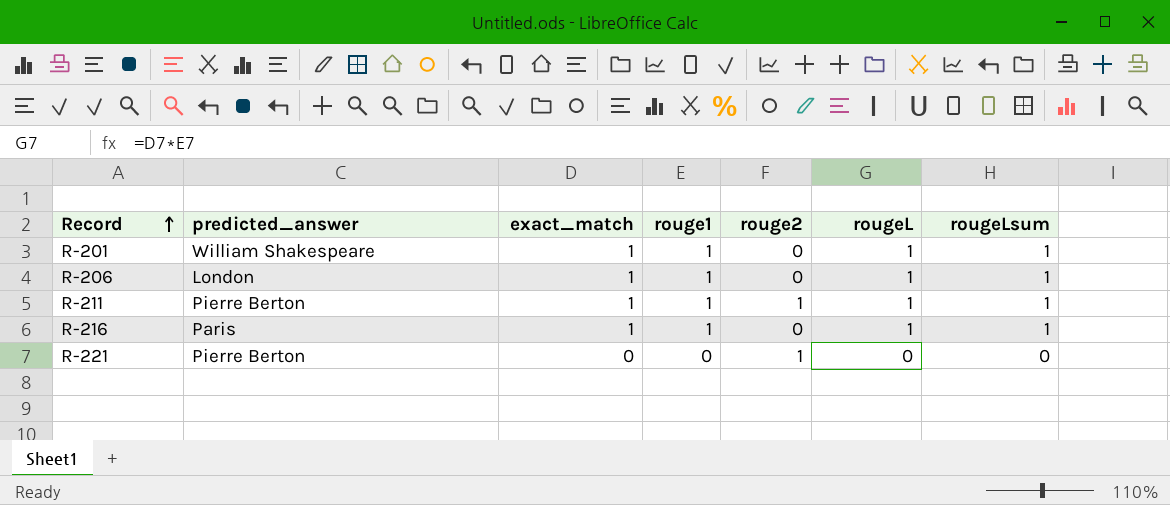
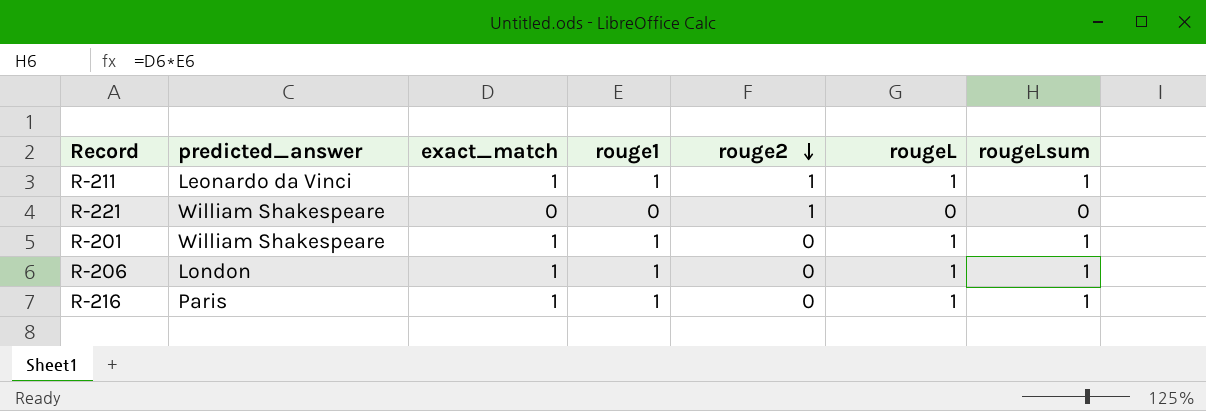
row order: Record ascending -> rouge2 descending
R-211 | predicted_answer: Pierre Berton -> Leonardo da Vinci
R-221 | predicted_answer: Pierre Berton -> William Shakespeare

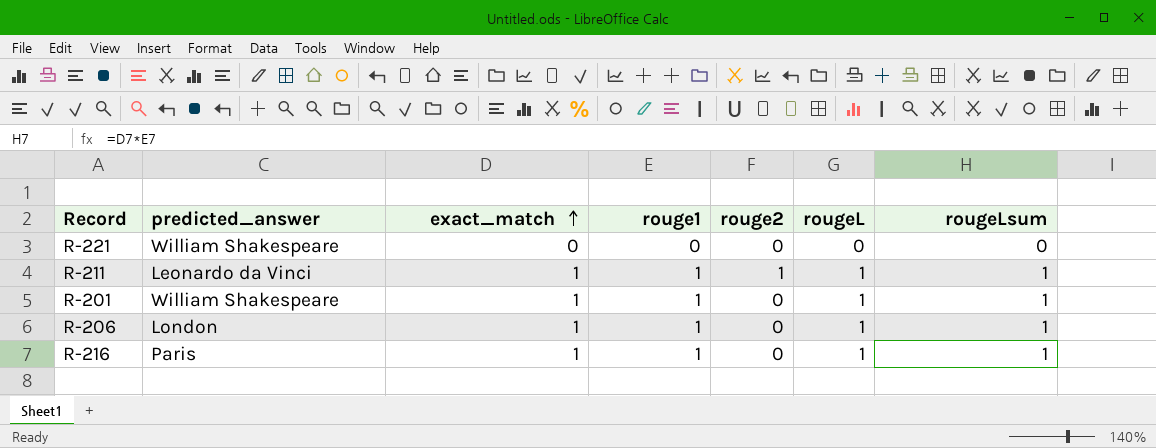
row order: rouge2 descending -> exact_match ascending
R-221 | rouge2: 1 -> 0

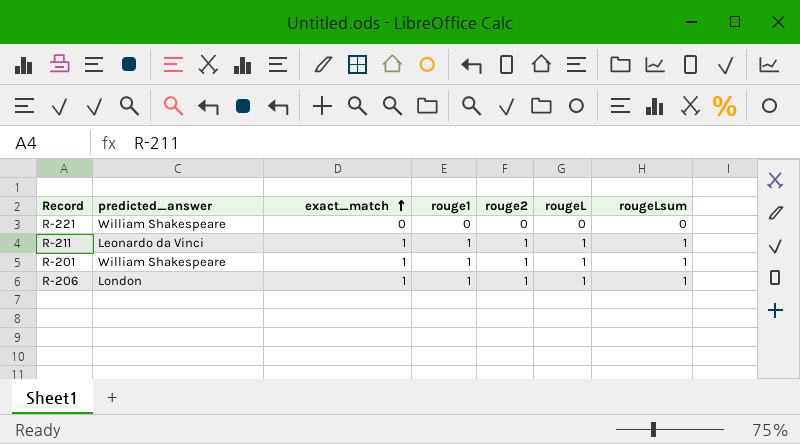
row R-216: Paris | 1 | 1 | 0 | 1 | 1 -> none
R-201 | rouge2: 0 -> 1
R-206 | rouge2: 0 -> 1

